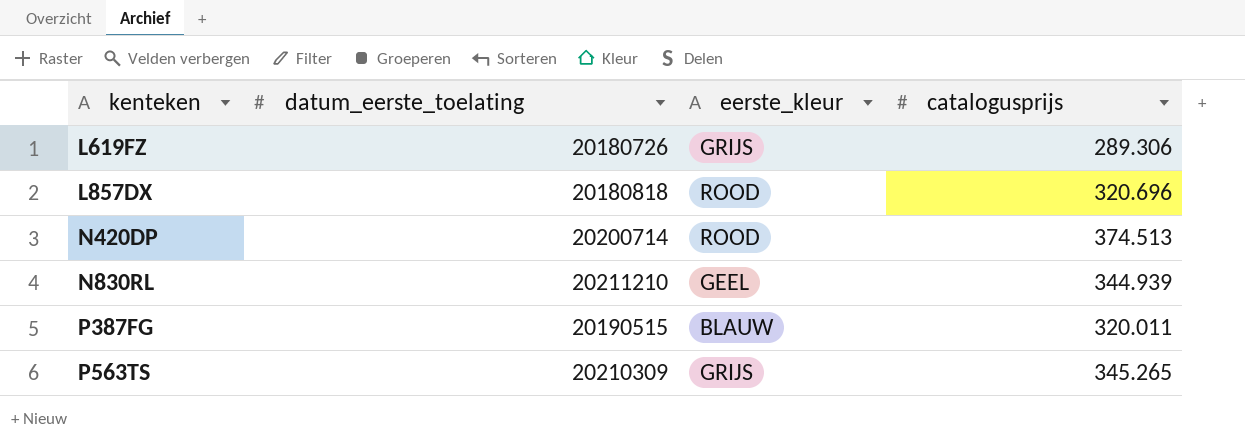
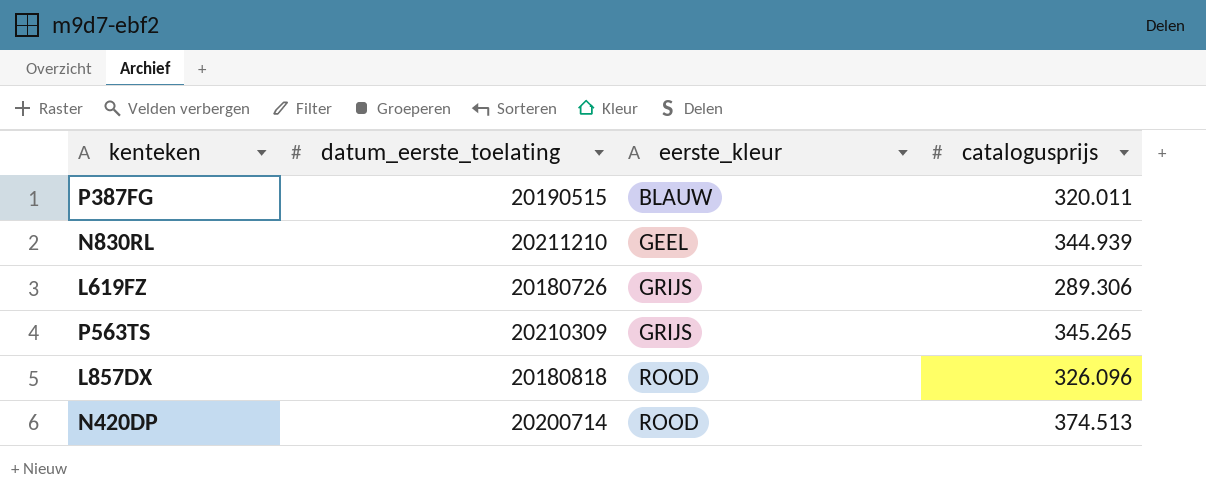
row order: kenteken ascending -> eerste_kleur ascending
L857DX | catalogusprijs: 320.696 -> 326.096

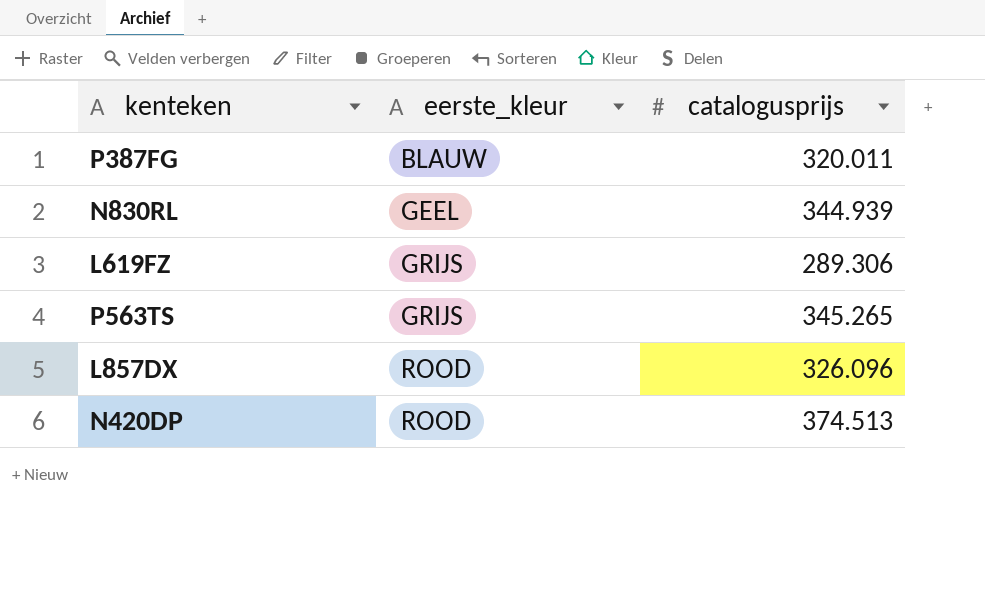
column datum_eerste_toelating | position: 2 -> none

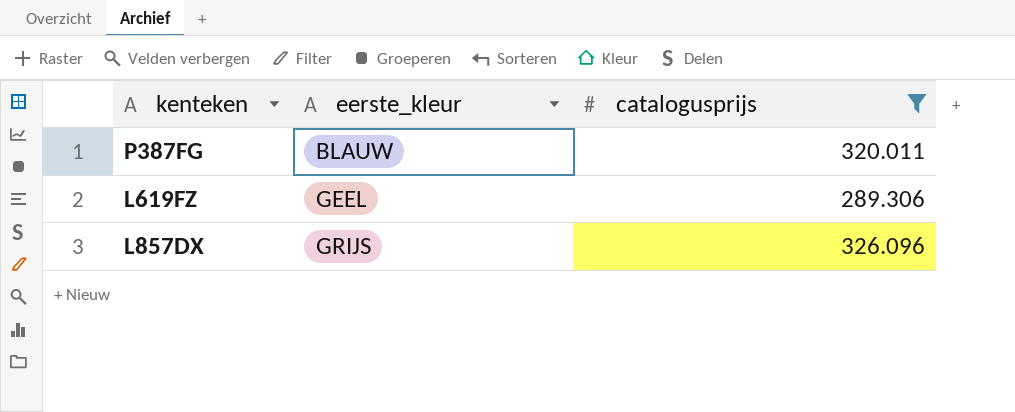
filter: none -> catalogusprijs <= 326.096
L619FZ | eerste_kleur: GRIJS -> GEEL
L857DX | eerste_kleur: ROOD -> GRIJS

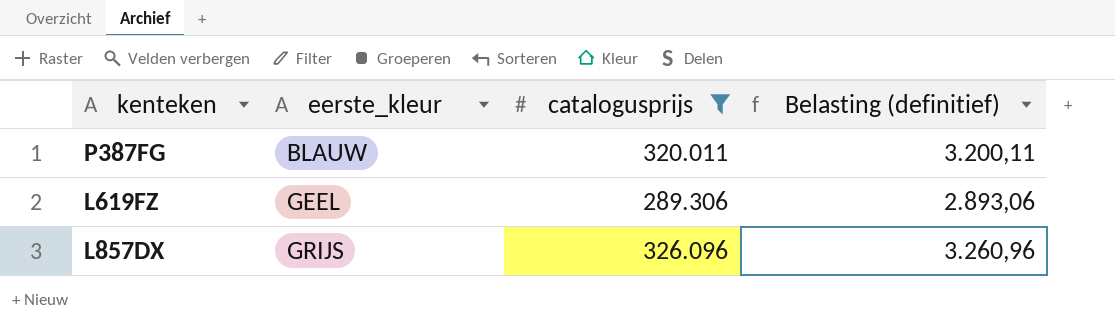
column Belasting (definitief) | formula: none -> [catalogusprijs] * 0,01

